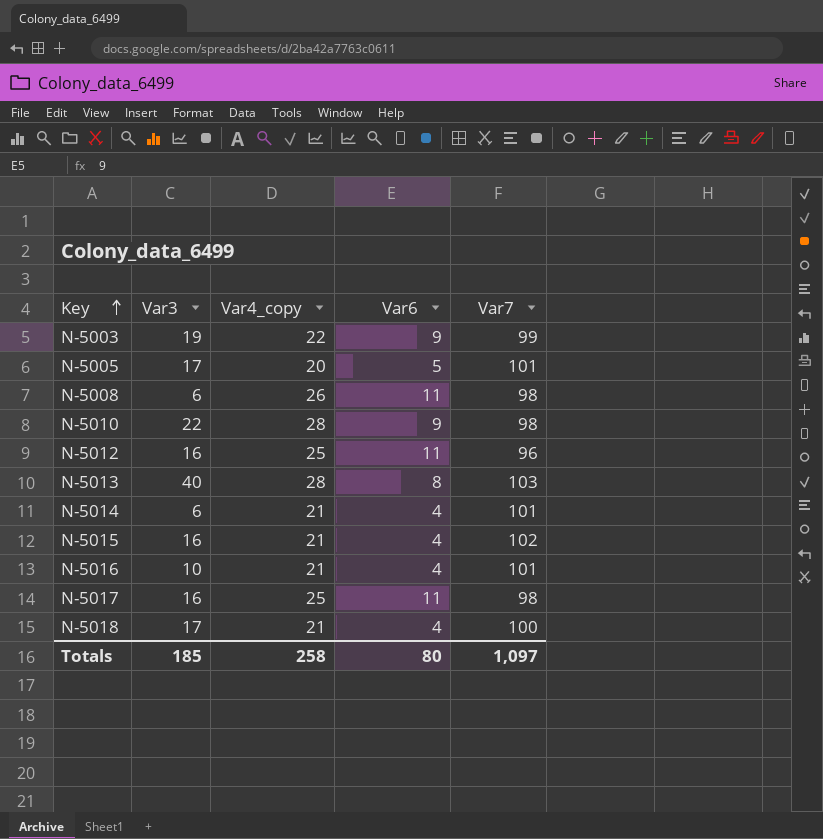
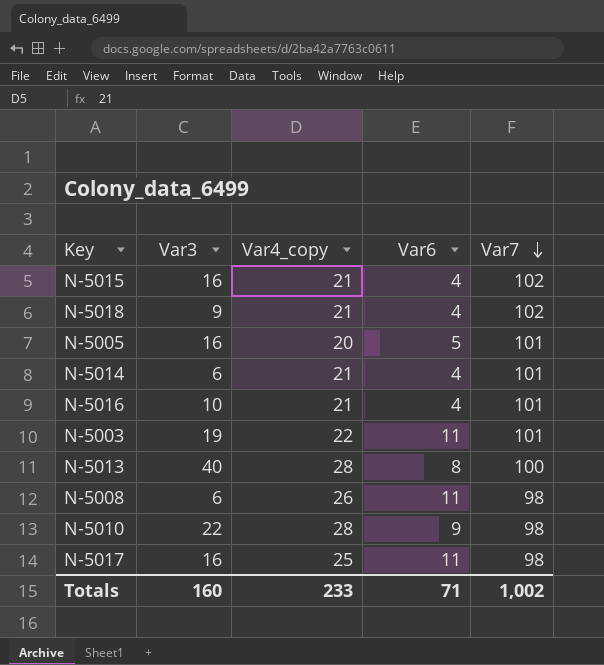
row order: Key ascending -> Var7 descending
row N-5012: 16 | 25 | 11 | 96 -> none
N-5018 | Var3: 17 -> 9
N-5018 | Var7: 100 -> 102
N-5005 | Var3: 17 -> 16
N-5003 | Var6: 9 -> 11
N-5003 | Var7: 99 -> 101
N-5013 | Var7: 103 -> 100
Totals | Var3: 185 -> 160
Totals | Var4_copy: 258 -> 233
Totals | Var6: 80 -> 71
Totals | Var7: 1,097 -> 1,002

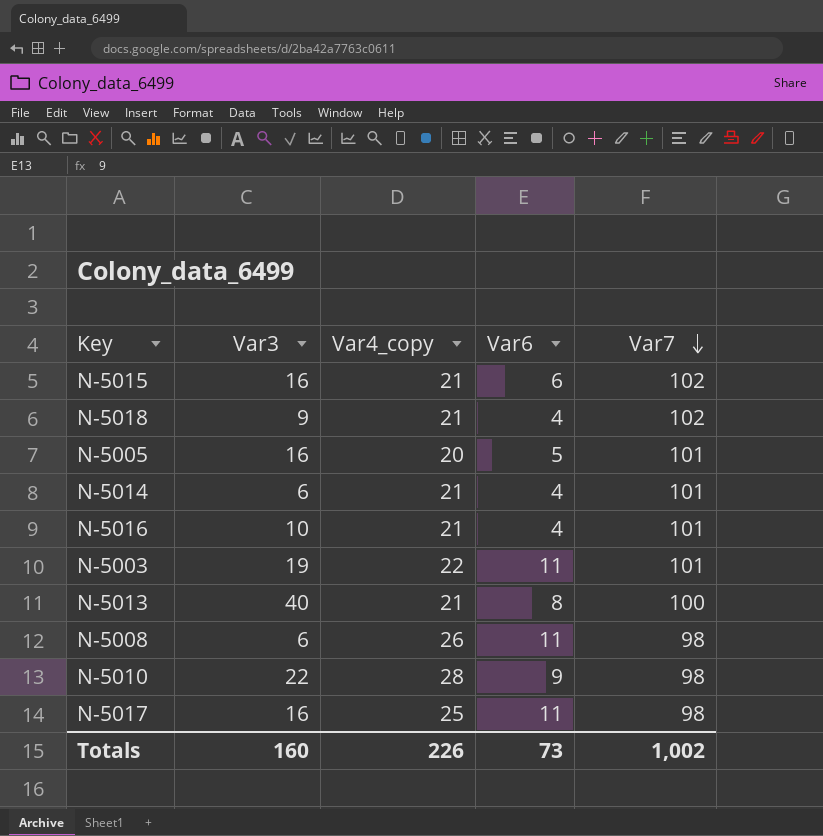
N-5015 | Var6: 4 -> 6
N-5013 | Var4_copy: 28 -> 21
Totals | Var4_copy: 233 -> 226
Totals | Var6: 71 -> 73

